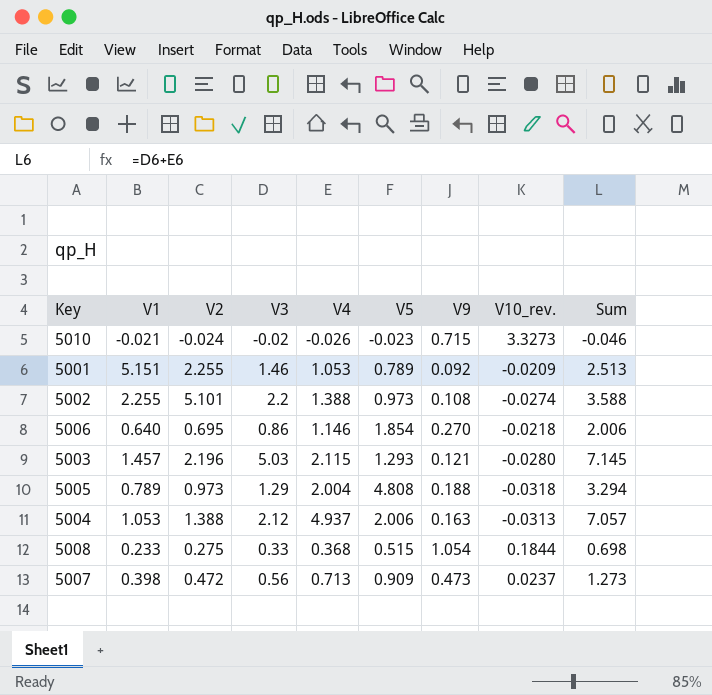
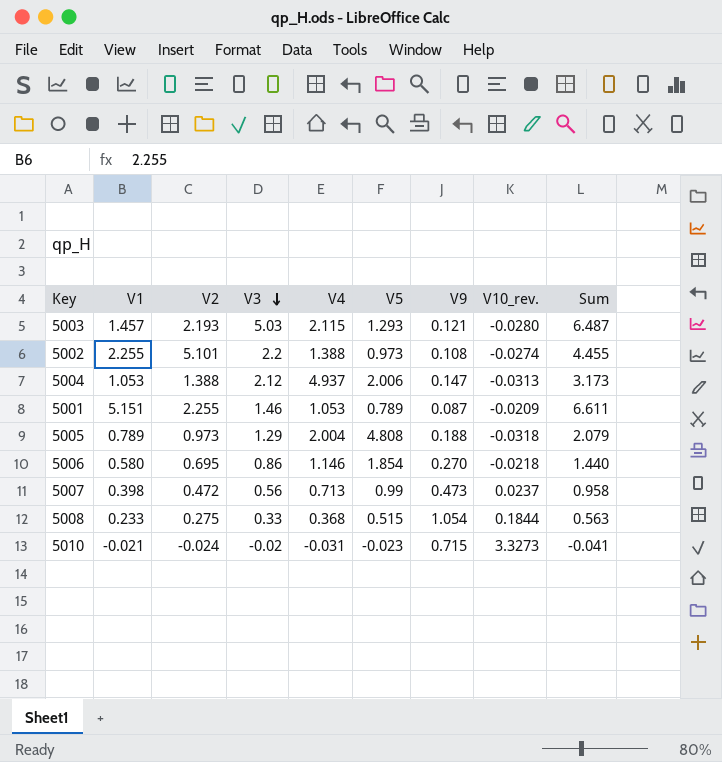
row order: none -> V3 descending
column Sum | formula: [V3] + [V4] -> [V1] + [V3]
5003 | V2: 2.196 -> 2.193
5004 | V9: 0.163 -> 0.147
5001 | V9: 0.092 -> 0.087
5006 | V1: 0.640 -> 0.580
5007 | V5: 0.909 -> 0.99
5010 | V4: -0.026 -> -0.031

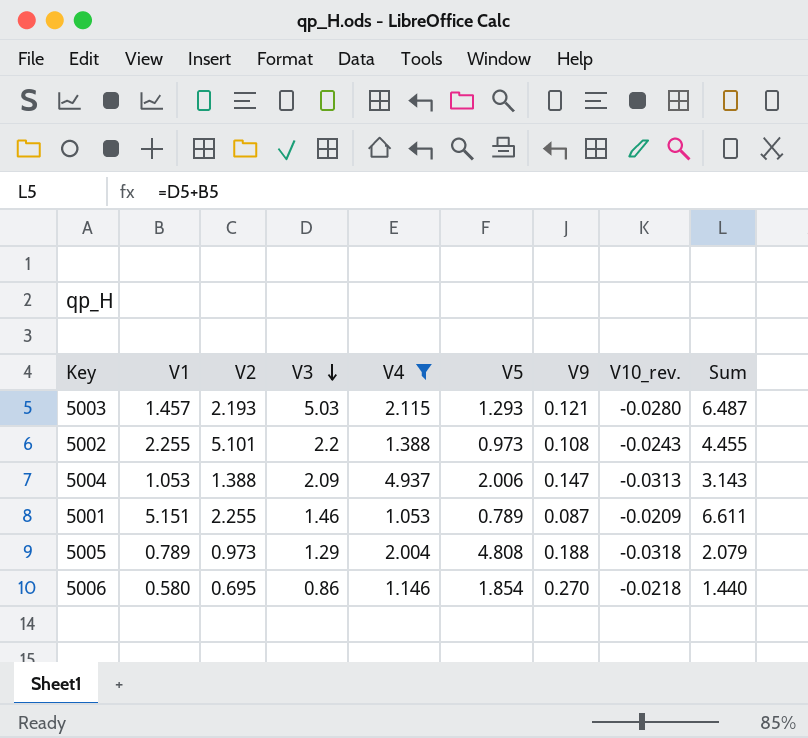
filter: none -> V4 >= 1.053
5002 | V10_rev.: -0.0274 -> -0.0243
5004 | V3: 2.12 -> 2.09
5004 | Sum: 3.173 -> 3.143

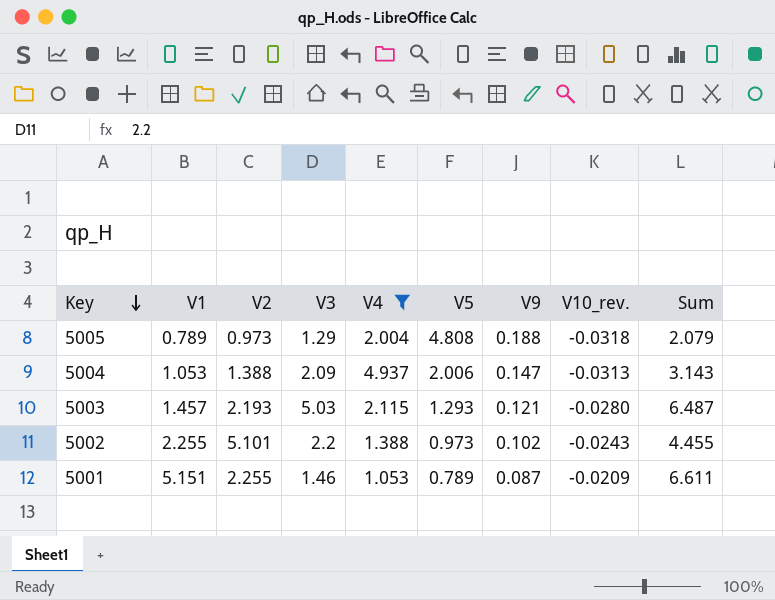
row order: V3 descending -> Key descending
row 5006: 0.580 | 0.695 | 0.86 | 1.146 | 1.854 | 0.270 | -0.0218 | 1.440 -> none
5002 | V9: 0.108 -> 0.102

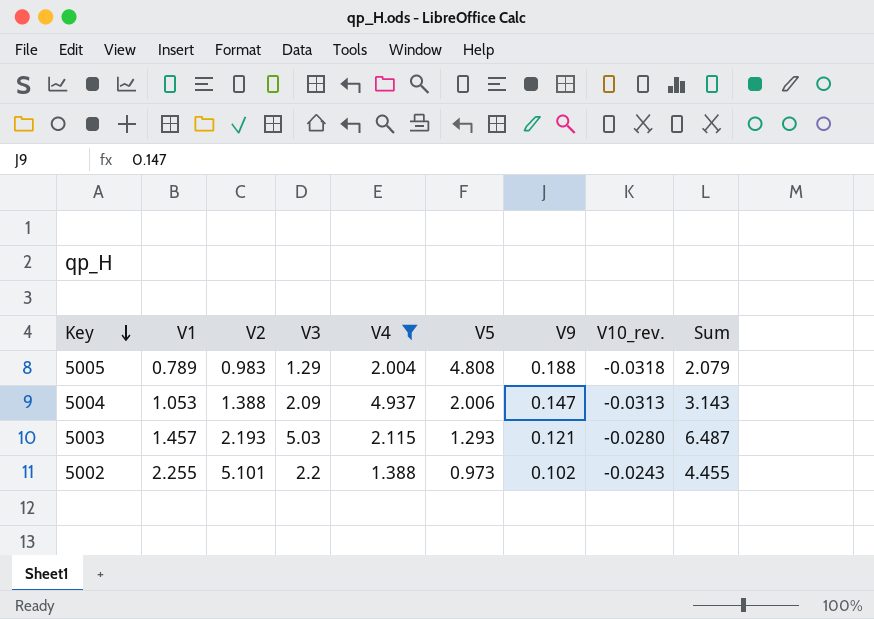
row 5001: 5.151 | 2.255 | 1.46 | 1.053 | 0.789 | 0.087 | -0.0209 | 6.611 -> none
5005 | V2: 0.973 -> 0.983

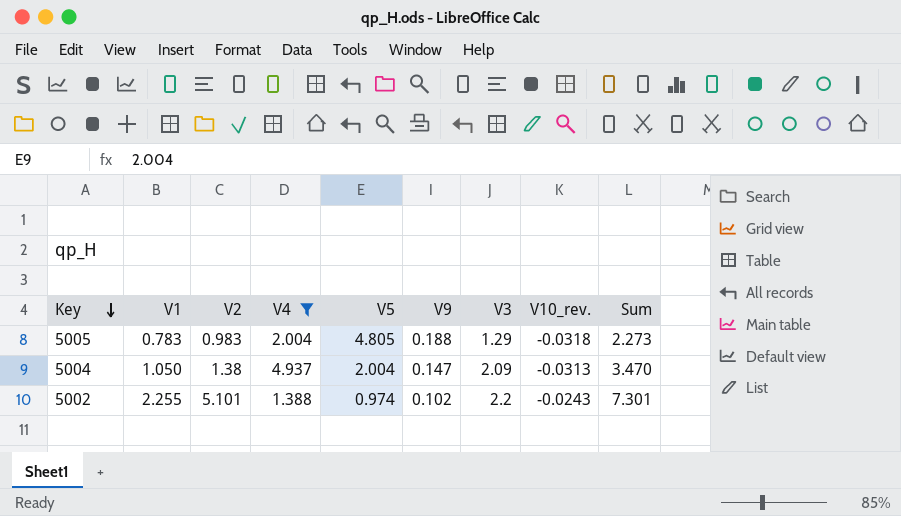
column V3 | position: 4 -> 7
column Sum | formula: [V1] + [V3] -> [V2] + [V3]
row 5003: 1.457 | 2.193 | 5.03 | 2.115 | 1.293 | 0.121 | -0.0280 | 6.487 -> none
5005 | V1: 0.789 -> 0.783
5005 | V5: 4.808 -> 4.805
5004 | V1: 1.053 -> 1.050
5004 | V2: 1.388 -> 1.38
5004 | V5: 2.006 -> 2.004
5002 | V5: 0.973 -> 0.974

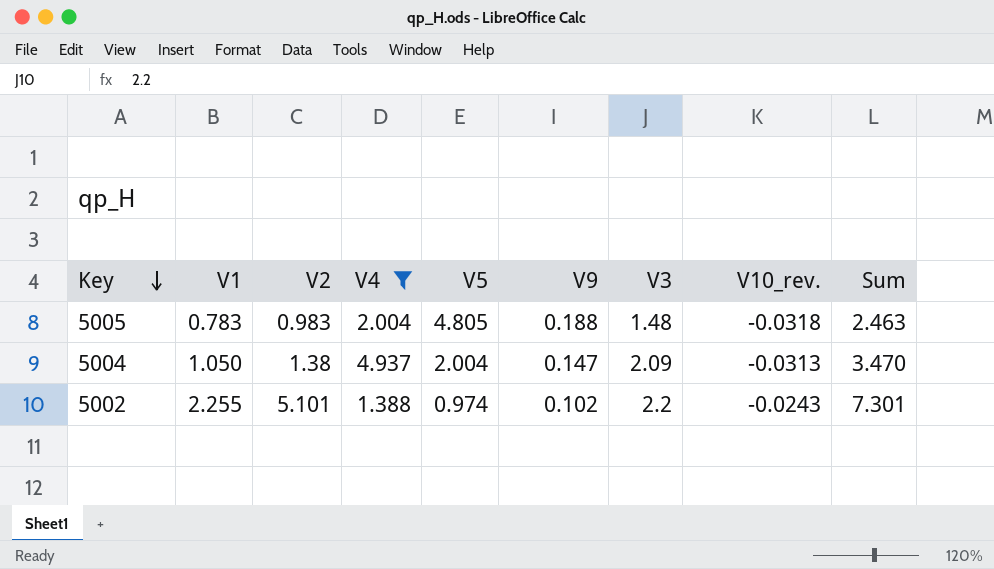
5005 | V3: 1.29 -> 1.48
5005 | Sum: 2.273 -> 2.463

